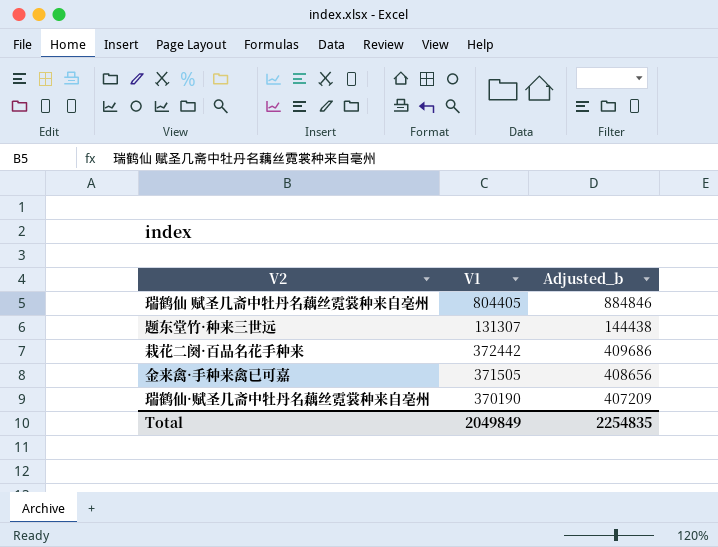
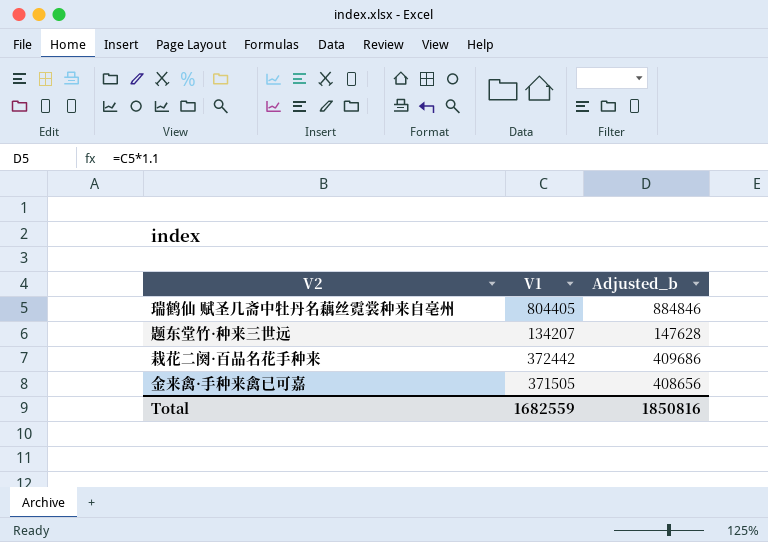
row 瑞鹤仙·赋圣几斋中牡丹名藕丝霓裳种来自亳州: 370190 | 407209 -> none
题东堂竹·种来三世远 | V1: 131307 -> 134207
题东堂竹·种来三世远 | Adjusted_b: 144438 -> 147628
Total | V1: 2049849 -> 1682559
Total | Adjusted_b: 2254835 -> 1850816

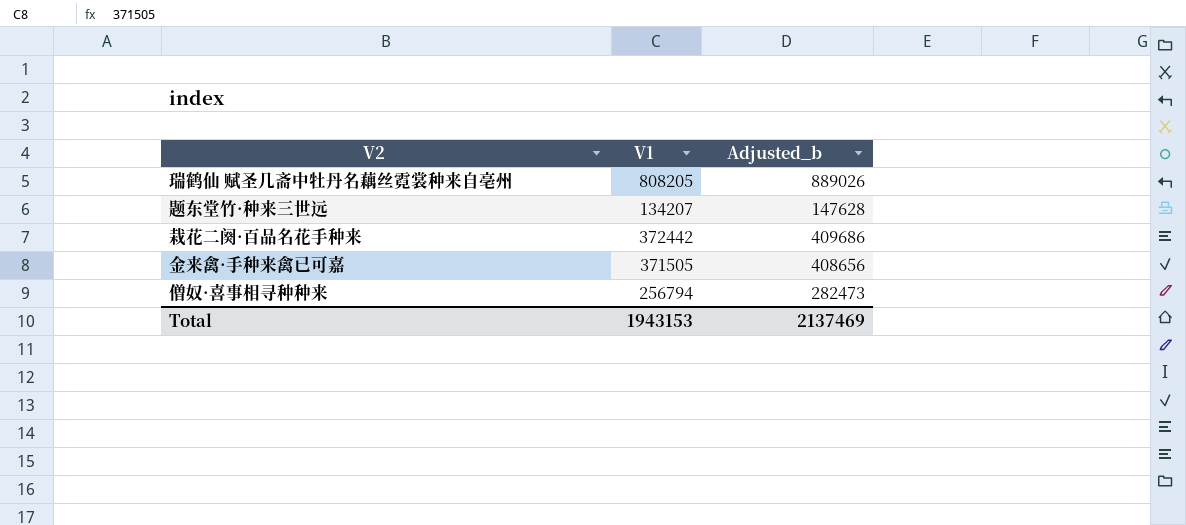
瑞鹤仙 赋圣几斋中牡丹名藕丝霓裳种来自亳州 | V1: 804405 -> 808205
瑞鹤仙 赋圣几斋中牡丹名藕丝霓裳种来自亳州 | Adjusted_b: 884846 -> 889026
row 僧奴·喜事相寻种种来: none -> 256794 | 282473
Total | V1: 1682559 -> 1943153
Total | Adjusted_b: 1850816 -> 2137469

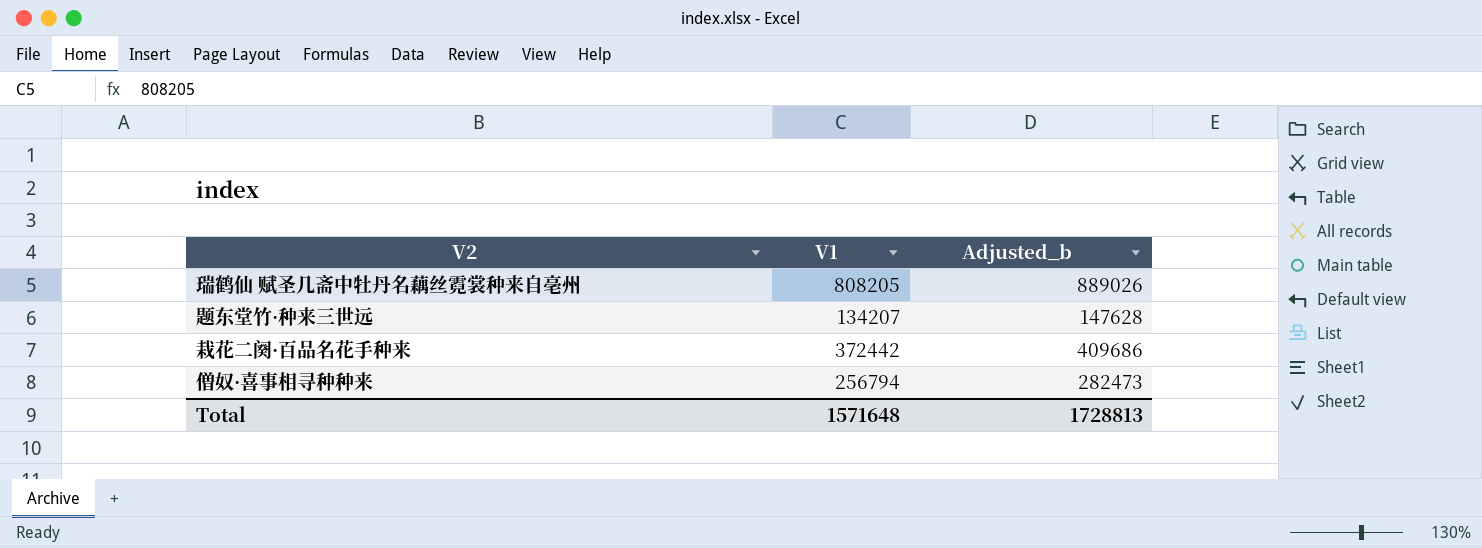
row 金来禽·手种来禽已可嘉: 371505 | 408656 -> none
Total | V1: 1943153 -> 1571648
Total | Adjusted_b: 2137469 -> 1728813

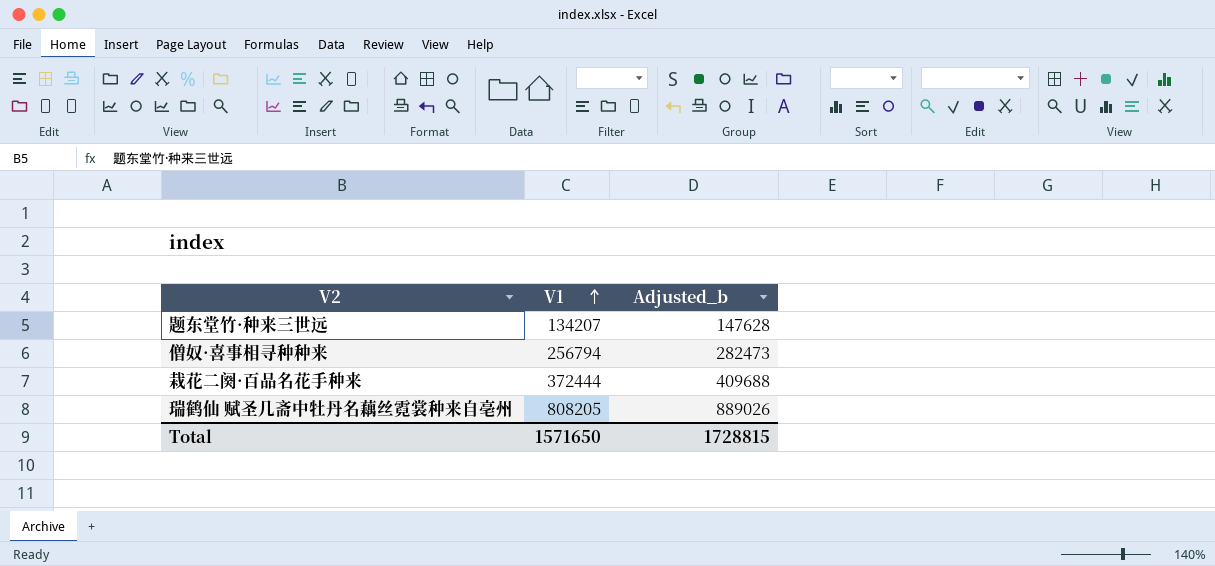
row order: none -> V1 ascending
栽花二阕·百品名花手种来 | V1: 372442 -> 372444
栽花二阕·百品名花手种来 | Adjusted_b: 409686 -> 409688
Total | V1: 1571648 -> 1571650
Total | Adjusted_b: 1728813 -> 1728815

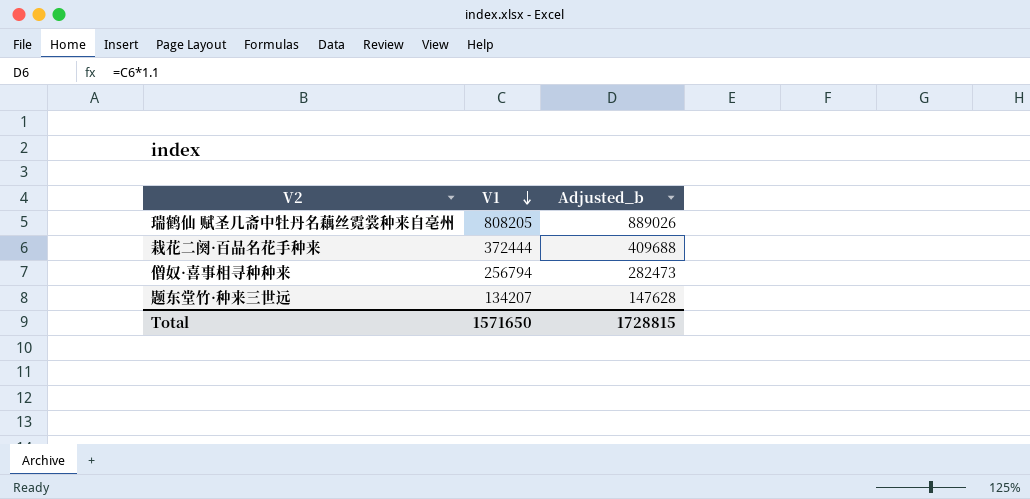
row order: V1 ascending -> V1 descending

